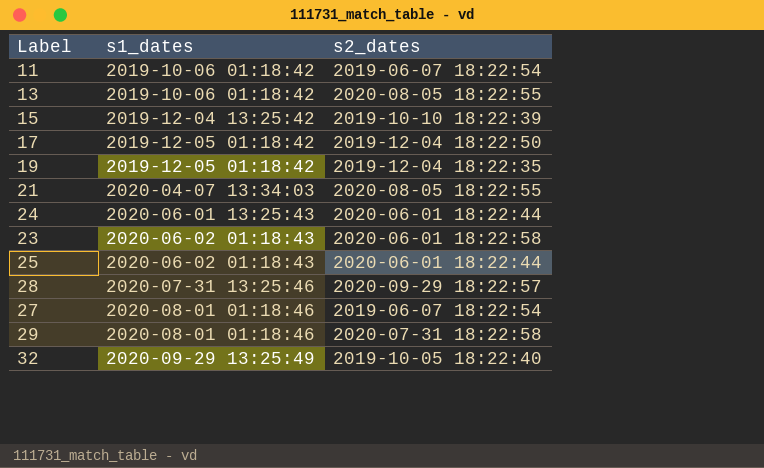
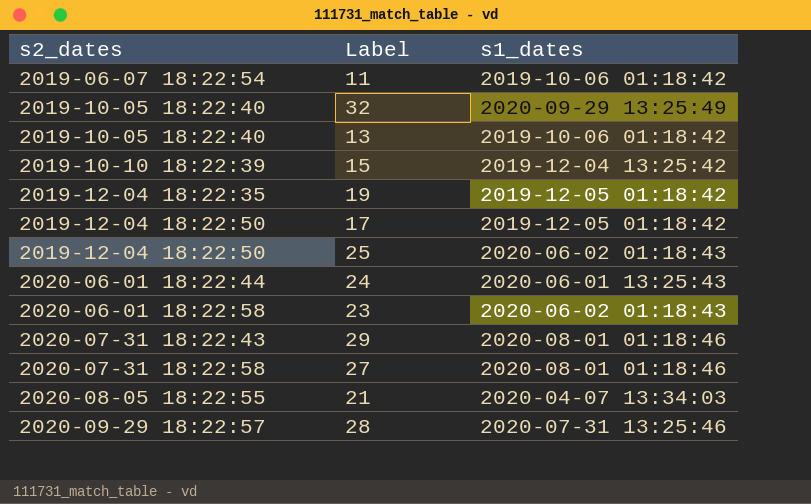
row order: s1_dates ascending -> s2_dates ascending
column s2_dates | position: 3 -> 1
13 | s2_dates: 2020-08-05 18:22:55 -> 2019-10-05 18:22:40
25 | s2_dates: 2020-06-01 18:22:44 -> 2019-12-04 18:22:50
29 | s2_dates: 2020-07-31 18:22:58 -> 2020-07-31 18:22:43
27 | s2_dates: 2019-06-07 18:22:54 -> 2020-07-31 18:22:58

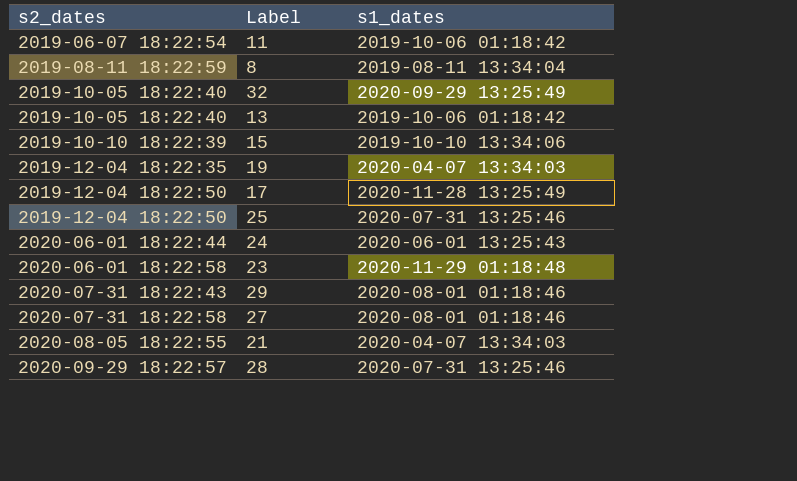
row 8: none -> 2019-08-11 18:22:59 | 2019-08-11 13:34:04
15 | s1_dates: 2019-12-04 13:25:42 -> 2019-10-10 13:34:06
19 | s1_dates: 2019-12-05 01:18:42 -> 2020-04-07 13:34:03
17 | s1_dates: 2019-12-05 01:18:42 -> 2020-11-28 13:25:49
25 | s1_dates: 2020-06-02 01:18:43 -> 2020-07-31 13:25:46
23 | s1_dates: 2020-06-02 01:18:43 -> 2020-11-29 01:18:48

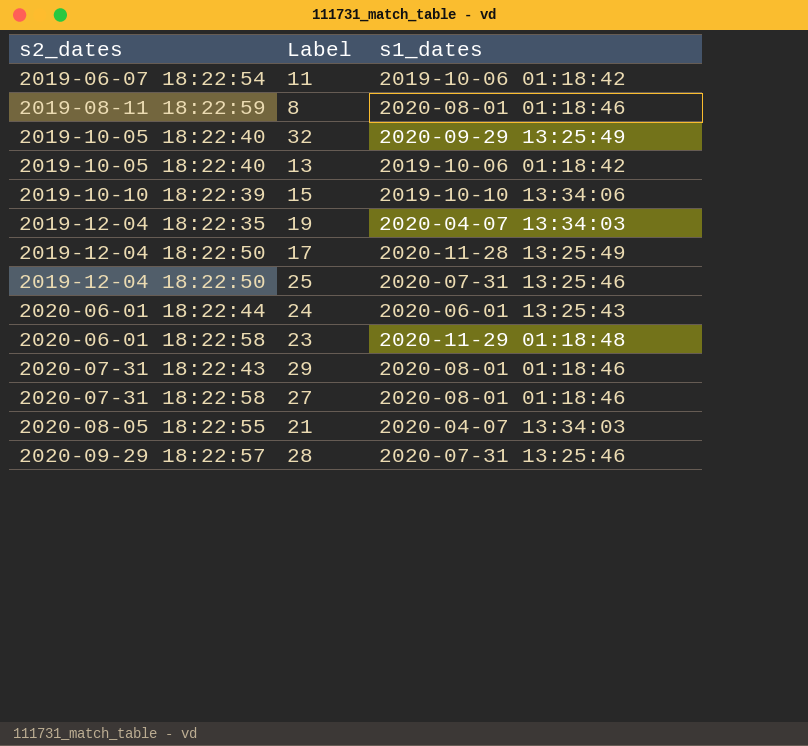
8 | s1_dates: 2019-08-11 13:34:04 -> 2020-08-01 01:18:46

